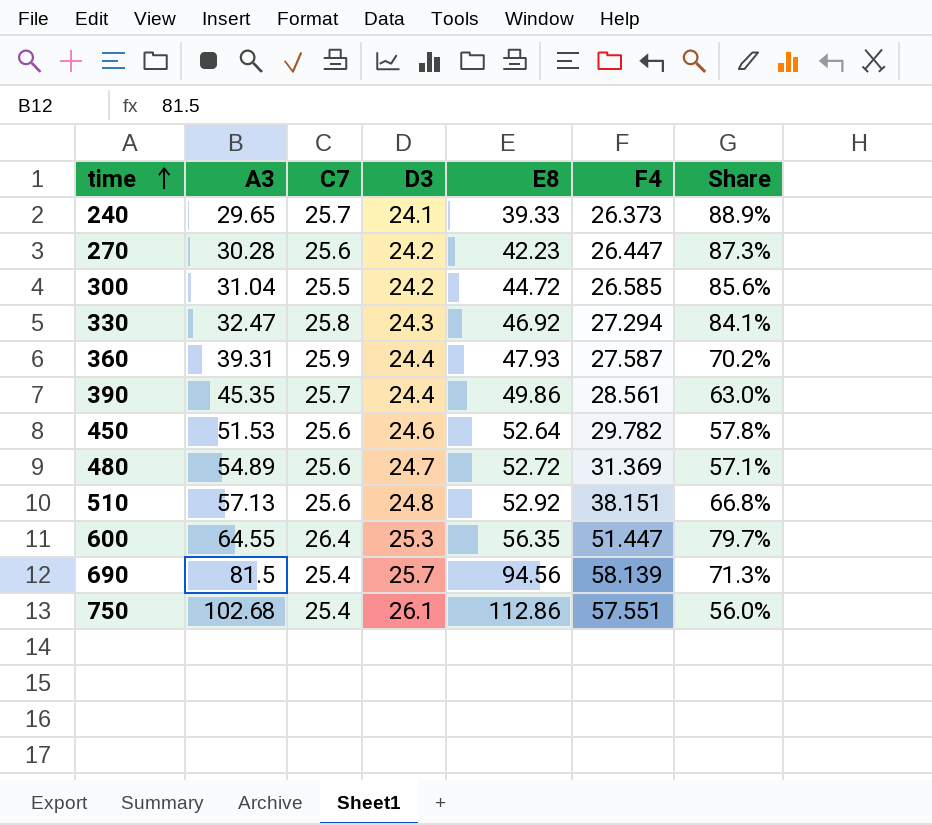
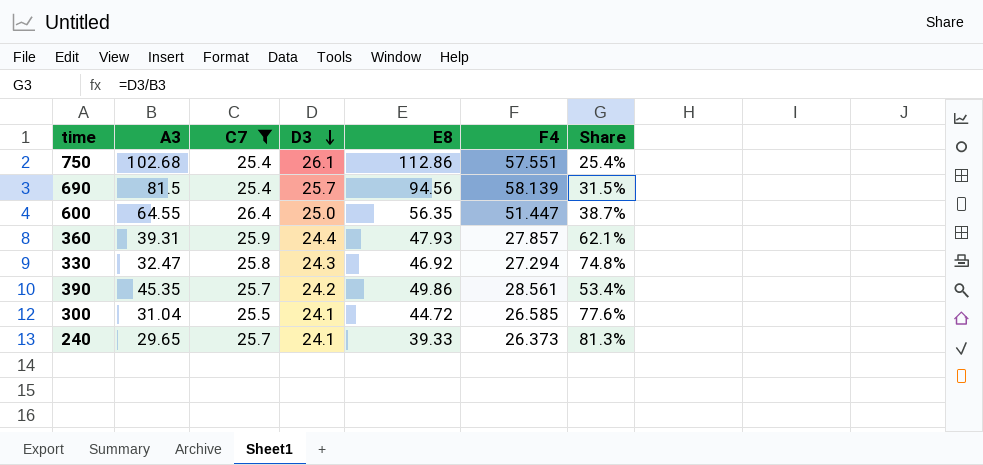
filter: none -> C7 != 25.6
row order: time ascending -> D3 descending
column Share | formula: [F4] / [A3] -> [D3] / [A3]
600 | D3: 25.3 -> 25.0
360 | F4: 27.587 -> 27.857
390 | D3: 24.4 -> 24.2
300 | D3: 24.2 -> 24.1

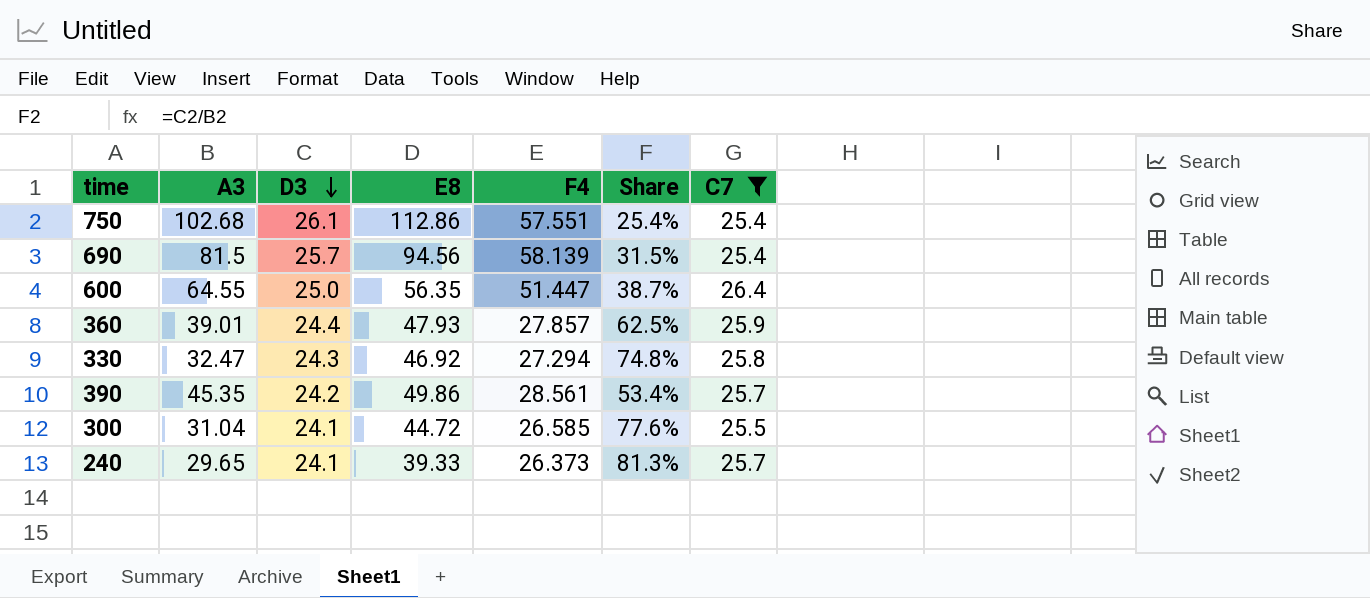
column C7 | position: 3 -> 7
360 | A3: 39.31 -> 39.01
360 | Share: 62.1% -> 62.5%

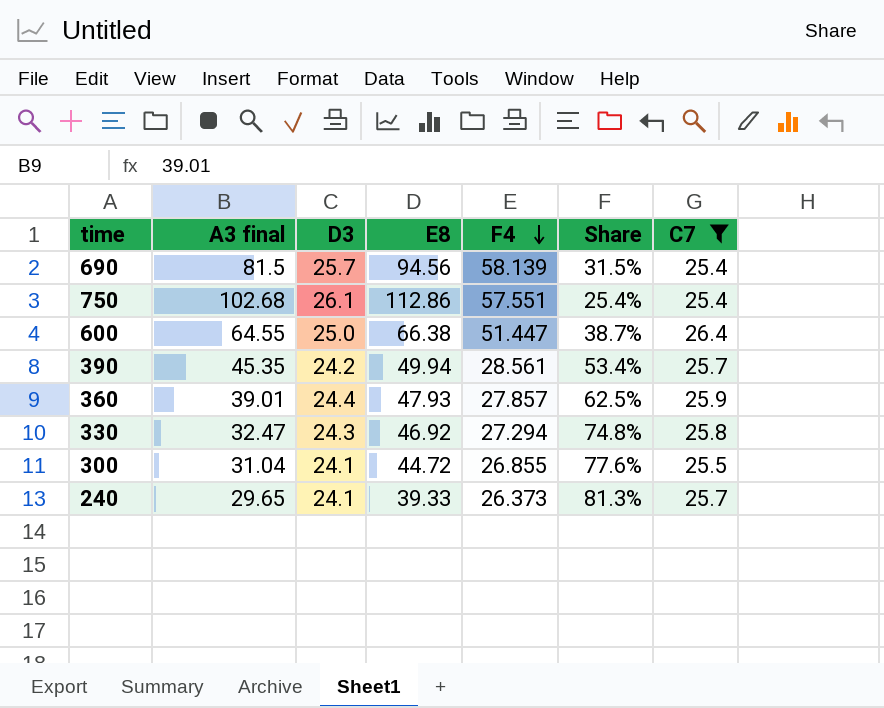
row order: D3 descending -> F4 descending
column name: A3 -> A3 final
600 | E8: 56.35 -> 66.38
390 | E8: 49.86 -> 49.94
300 | F4: 26.585 -> 26.855

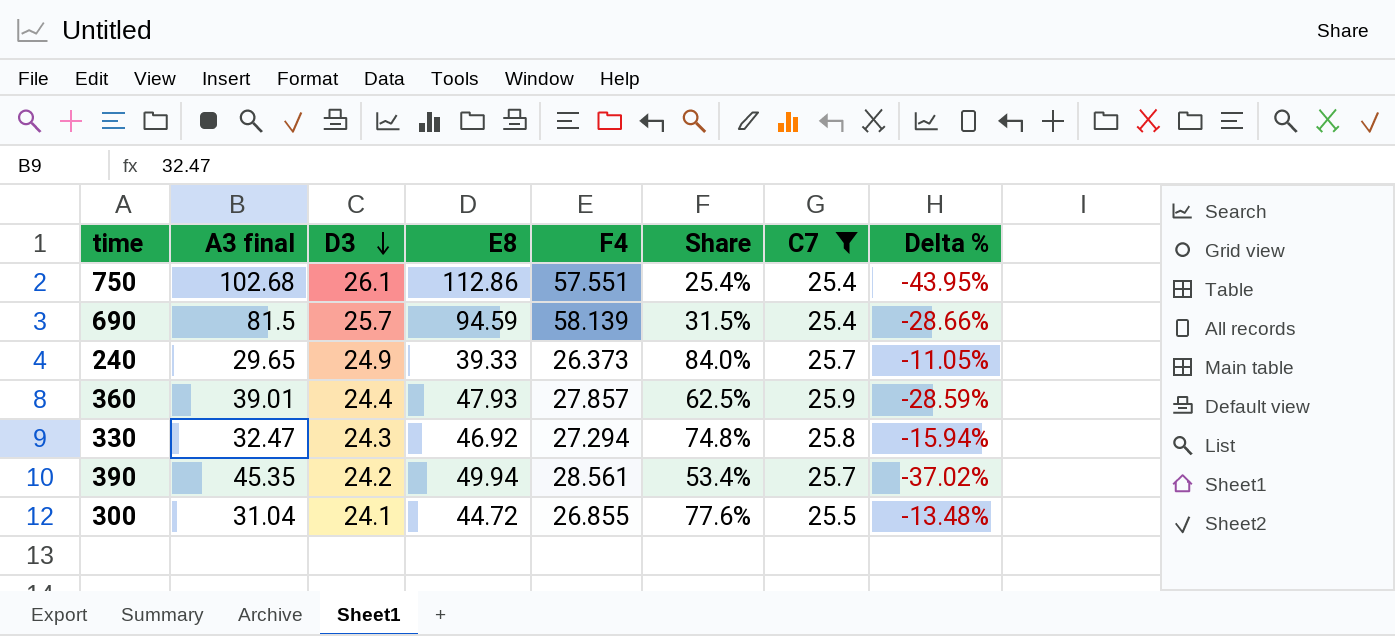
row order: F4 descending -> D3 descending
column Delta % | formula: none -> ([F4] - [A3 final]) / [A3 final]
row 600: 64.55 | 25.0 | 66.38 | 51.447 | 38.7% | 26.4 -> none
690 | E8: 94.56 -> 94.59
240 | D3: 24.1 -> 24.9
240 | Share: 81.3% -> 84.0%

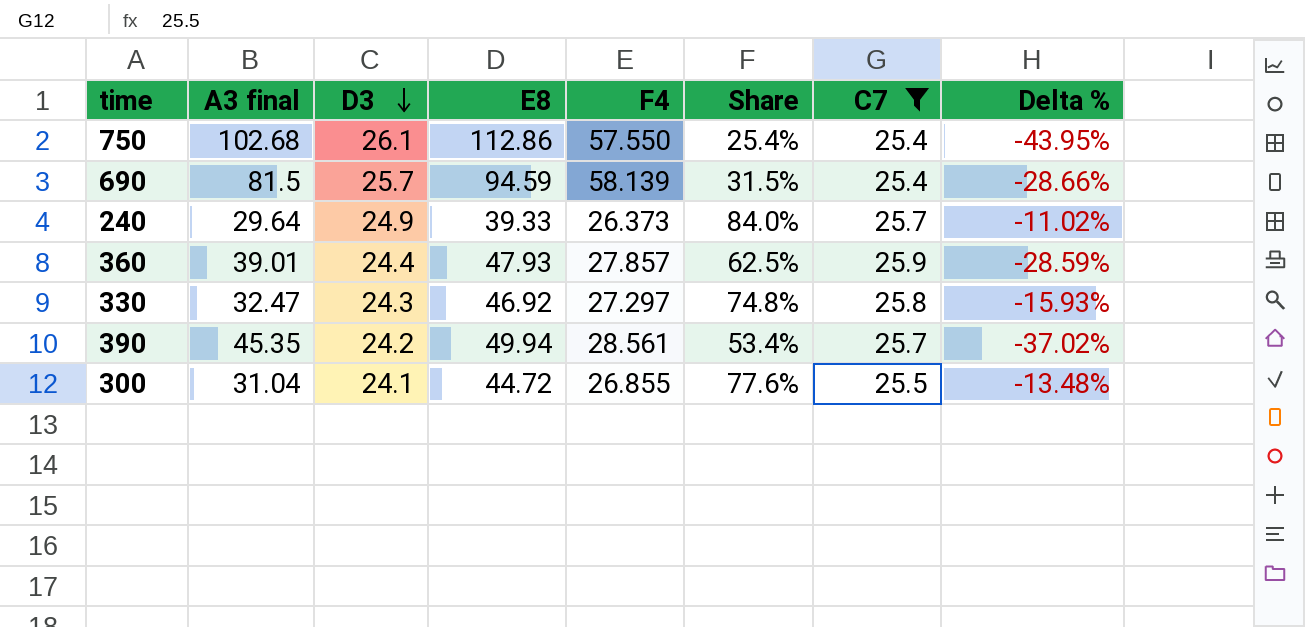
750 | F4: 57.551 -> 57.550
240 | A3 final: 29.65 -> 29.64
240 | Delta %: -11.05% -> -11.02%
330 | F4: 27.294 -> 27.297
330 | Delta %: -15.94% -> -15.93%

